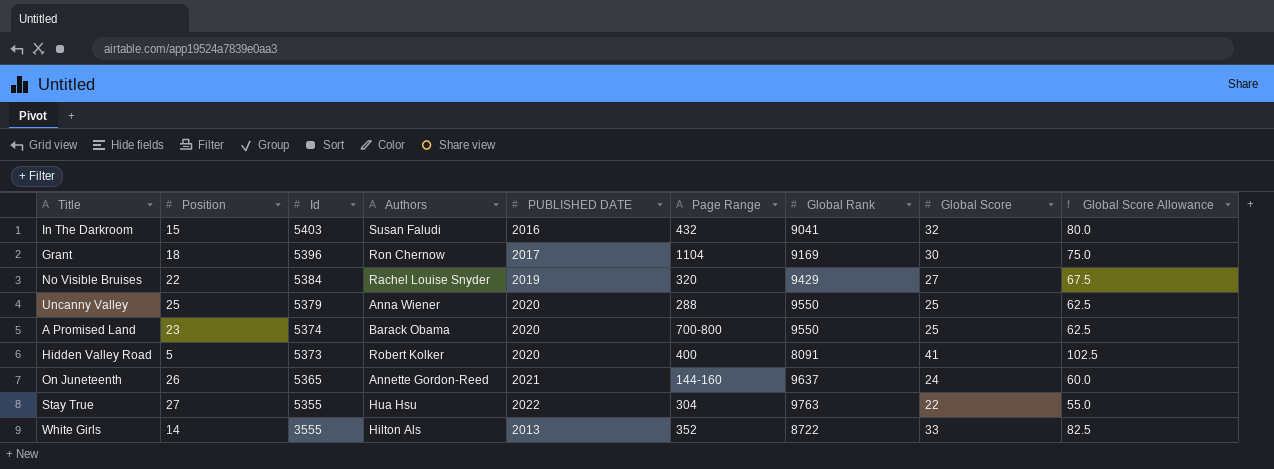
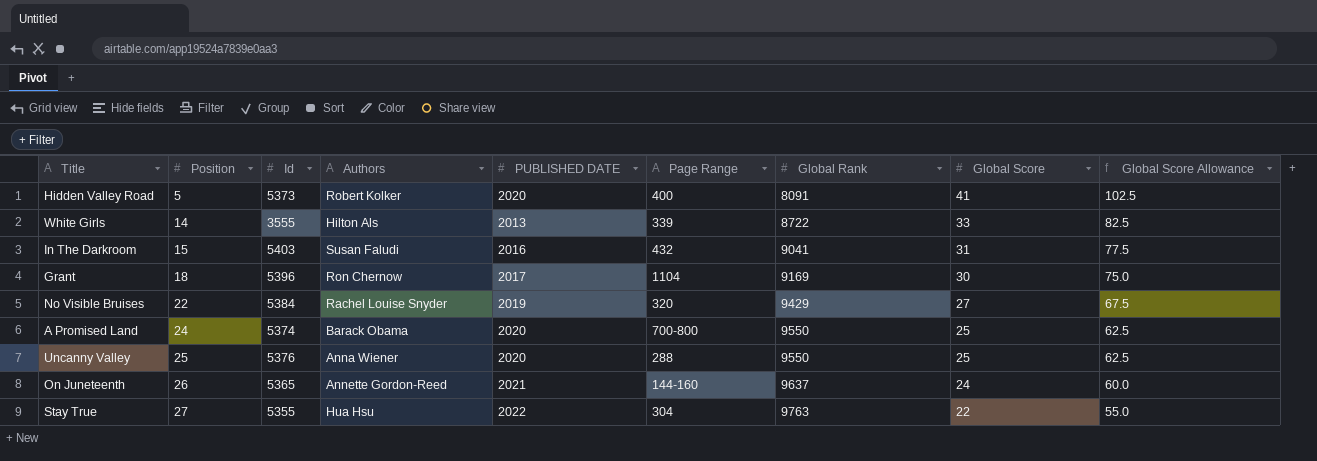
row order: Id descending -> Position ascending
White Girls | Page Range: 352 -> 339
In The Darkroom | Global Score: 32 -> 31
In The Darkroom | Global Score Allowance: 80.0 -> 77.5
A Promised Land | Position: 23 -> 24
Uncanny Valley | Id: 5379 -> 5376

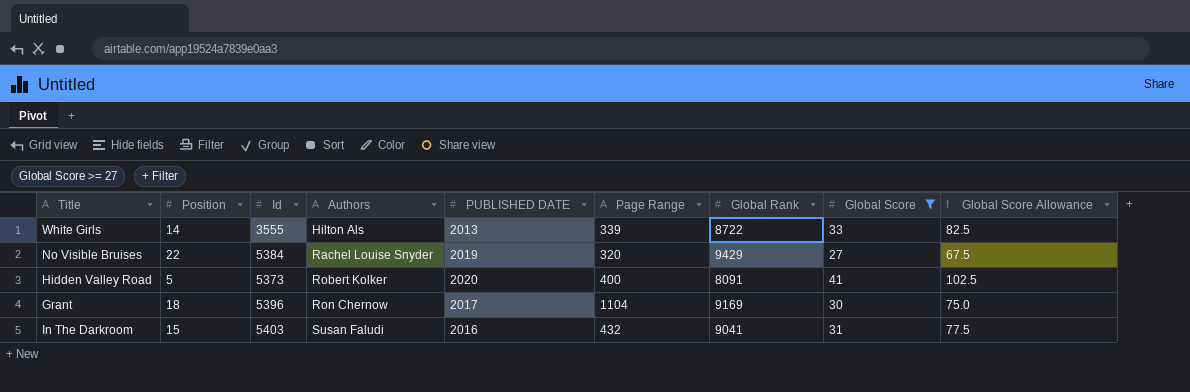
filter: none -> Global Score >= 27
row order: Position ascending -> Authors ascending

